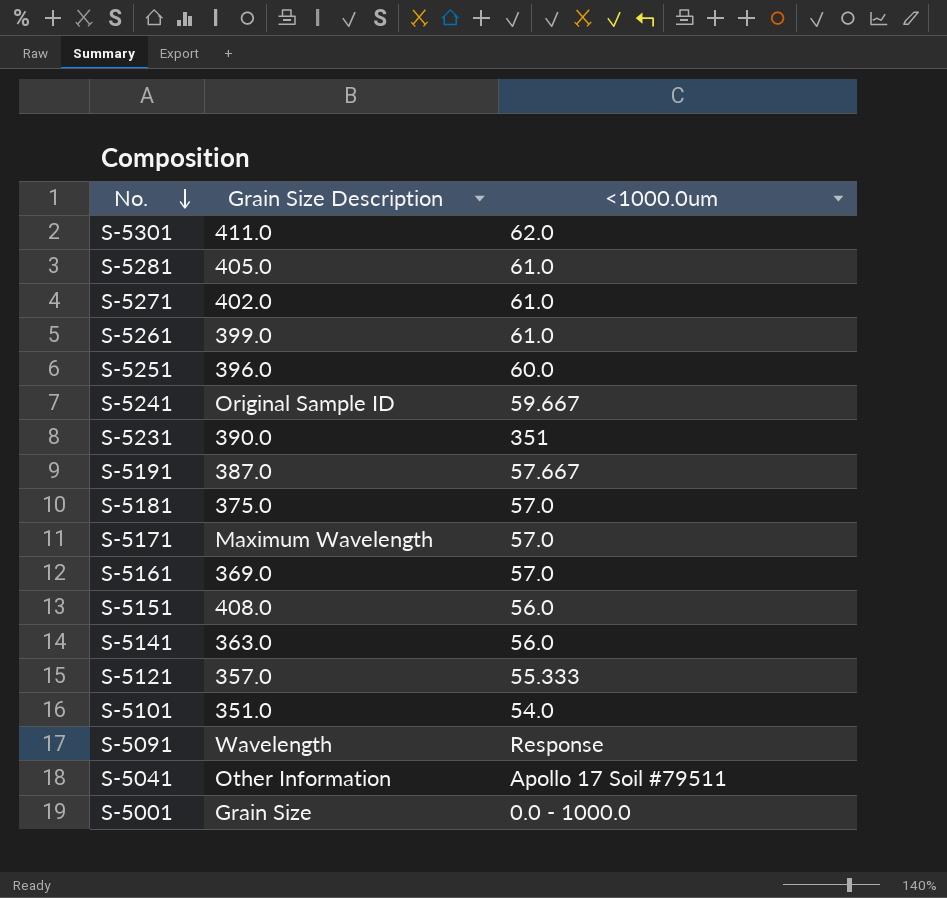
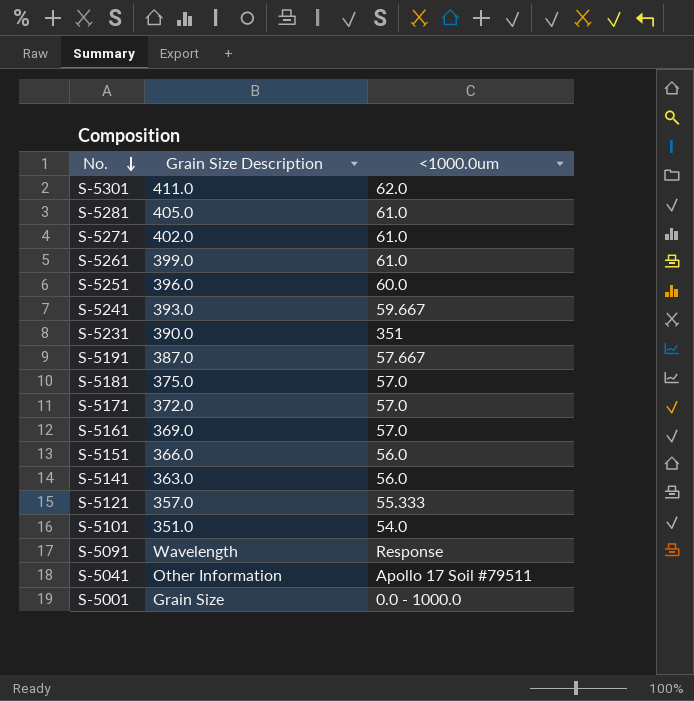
S-5241 | Grain Size Description: Original Sample ID -> 393.0
S-5171 | Grain Size Description: Maximum Wavelength -> 372.0
S-5151 | Grain Size Description: 408.0 -> 366.0

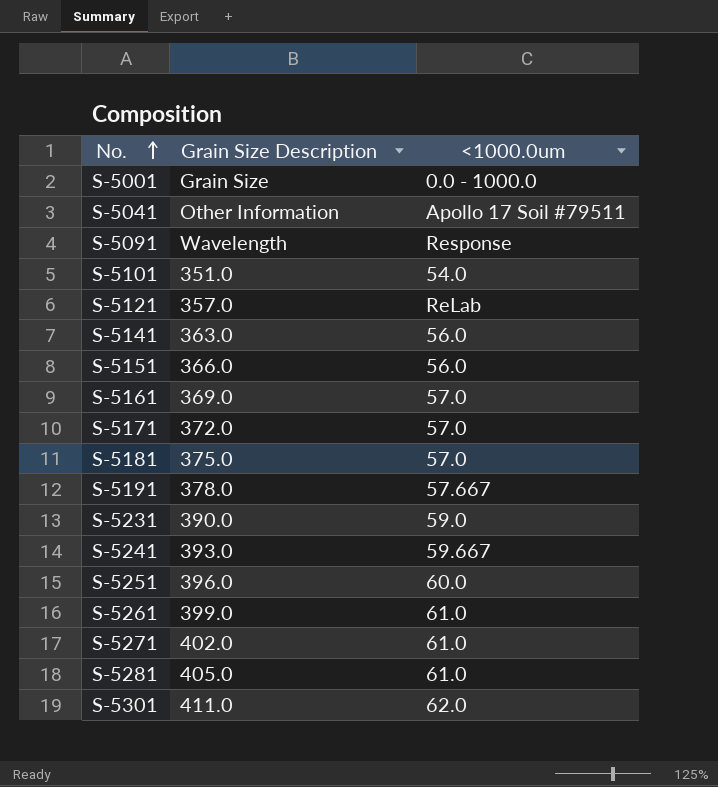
row order: No. descending -> No. ascending
S-5121 | <1000.0um: 55.333 -> ReLab
S-5191 | Grain Size Description: 387.0 -> 378.0
S-5231 | <1000.0um: 351 -> 59.0

